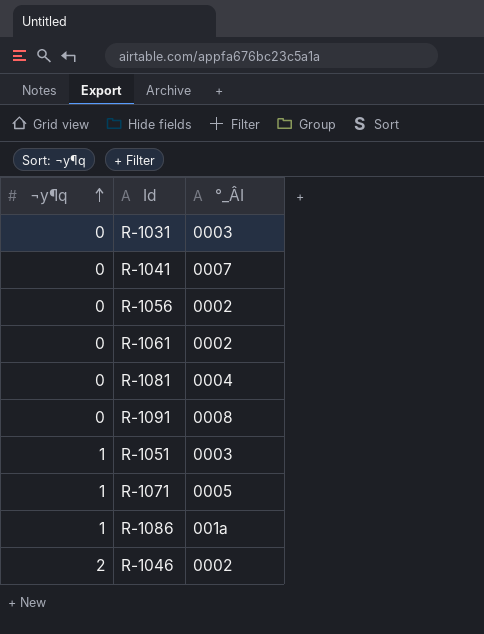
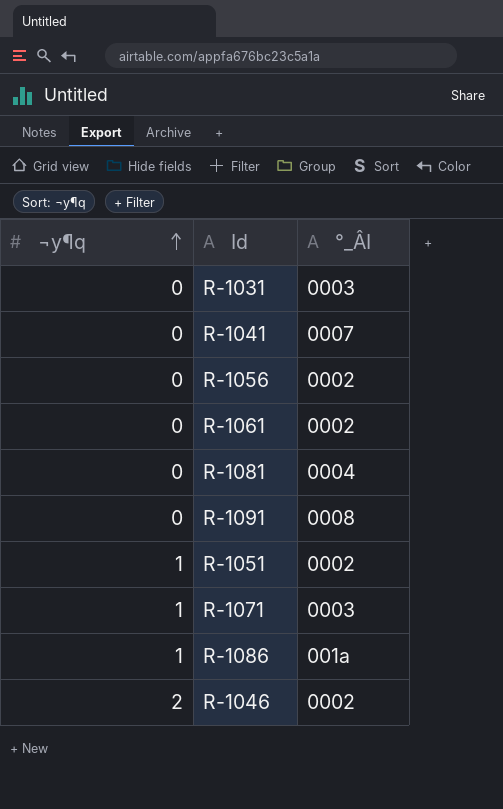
R-1051 | °_ÂI: 0003 -> 0002
R-1071 | °_ÂI: 0005 -> 0003

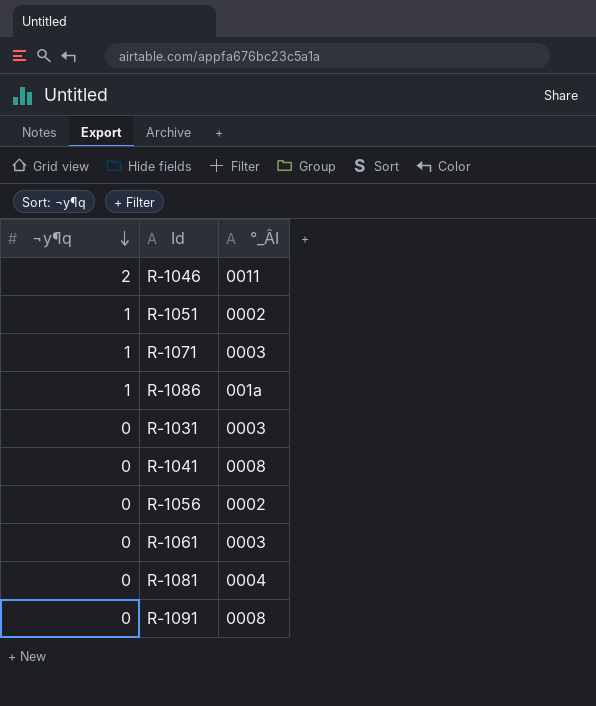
row order: ¬y¶q ascending -> ¬y¶q descending
R-1046 | °_ÂI: 0002 -> 0011
R-1041 | °_ÂI: 0007 -> 0008
R-1061 | °_ÂI: 0002 -> 0003

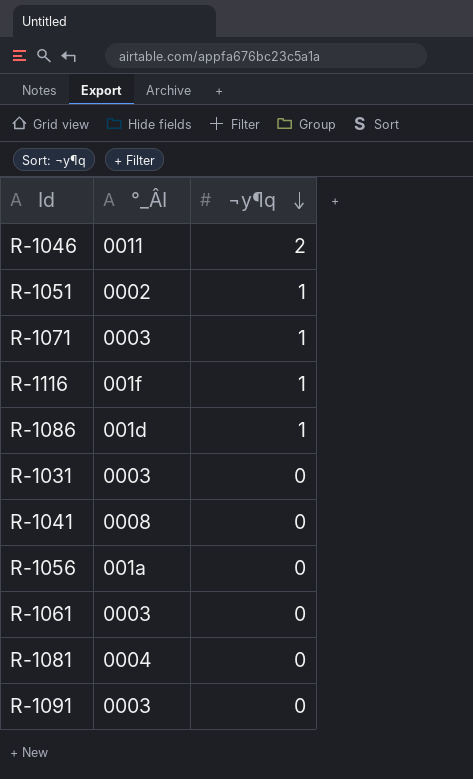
column ¬y¶q | position: 1 -> 3
row R-1116: none -> 001f | 1
R-1086 | °_ÂI: 001a -> 001d
R-1056 | °_ÂI: 0002 -> 001a
R-1091 | °_ÂI: 0008 -> 0003

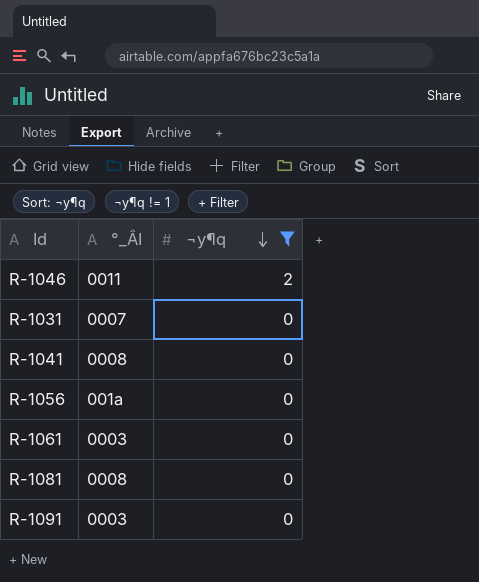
filter: none -> ¬y¶q != 1
R-1031 | °_ÂI: 0003 -> 0007
R-1081 | °_ÂI: 0004 -> 0008

